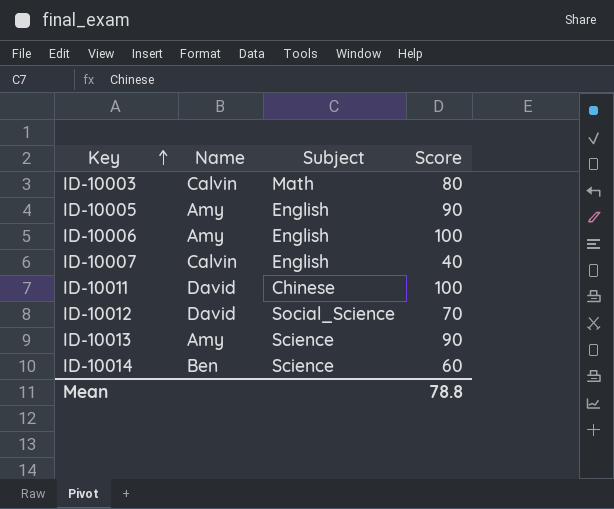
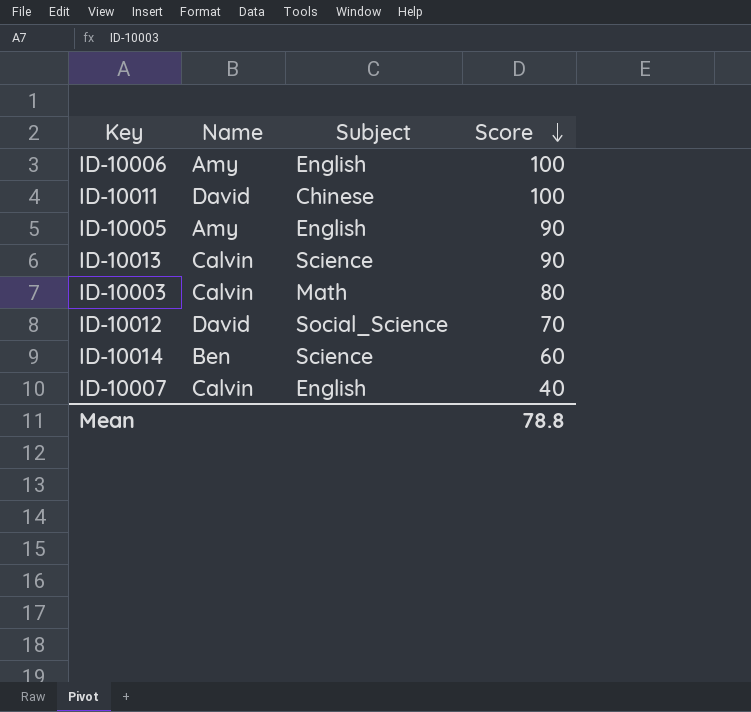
row order: Key ascending -> Score descending
ID-10013 | Name: Amy -> Calvin

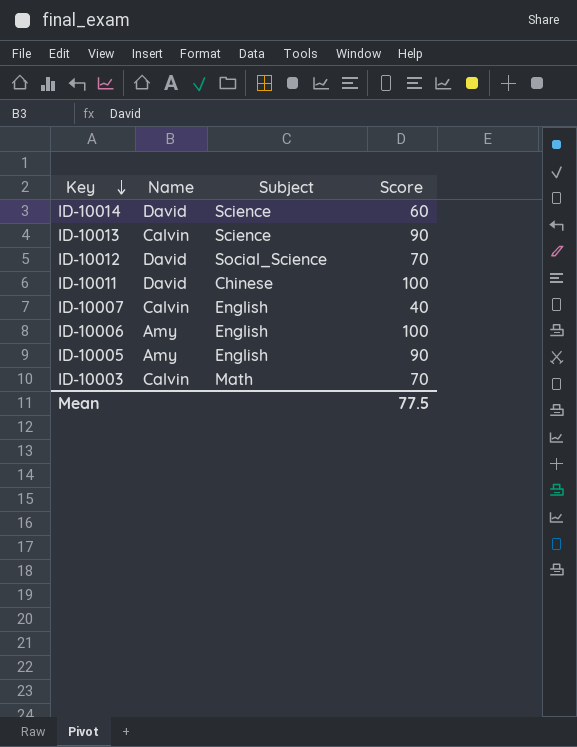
row order: Score descending -> Key descending
ID-10014 | Name: Ben -> David
ID-10003 | Score: 80 -> 70
Mean | Score: 78.8 -> 77.5

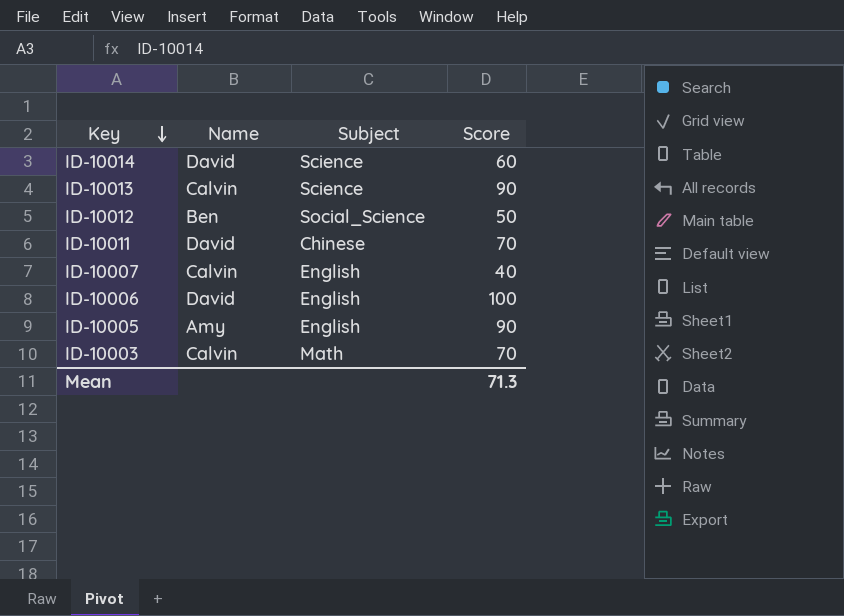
ID-10012 | Name: David -> Ben
ID-10012 | Score: 70 -> 50
ID-10011 | Score: 100 -> 70
ID-10006 | Name: Amy -> David
Mean | Score: 77.5 -> 71.3

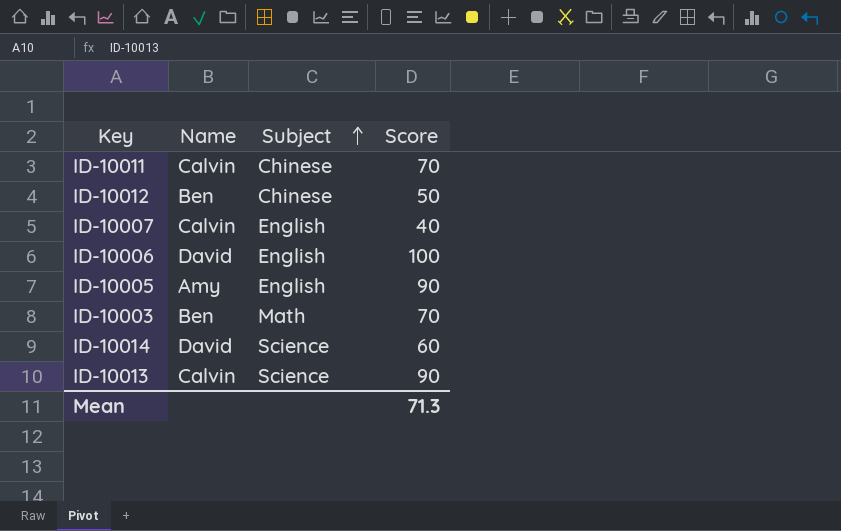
row order: Key descending -> Subject ascending
ID-10011 | Name: David -> Calvin
ID-10012 | Subject: Social_Science -> Chinese
ID-10003 | Name: Calvin -> Ben

